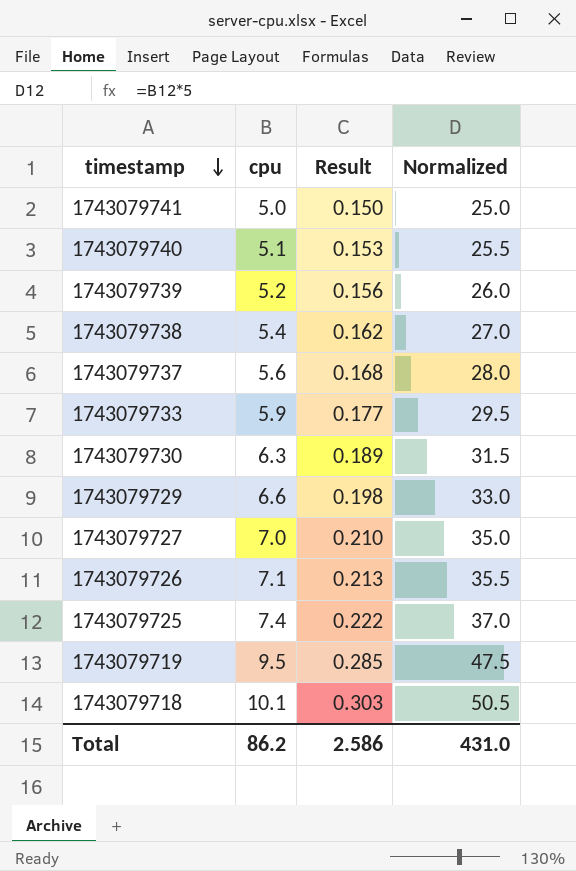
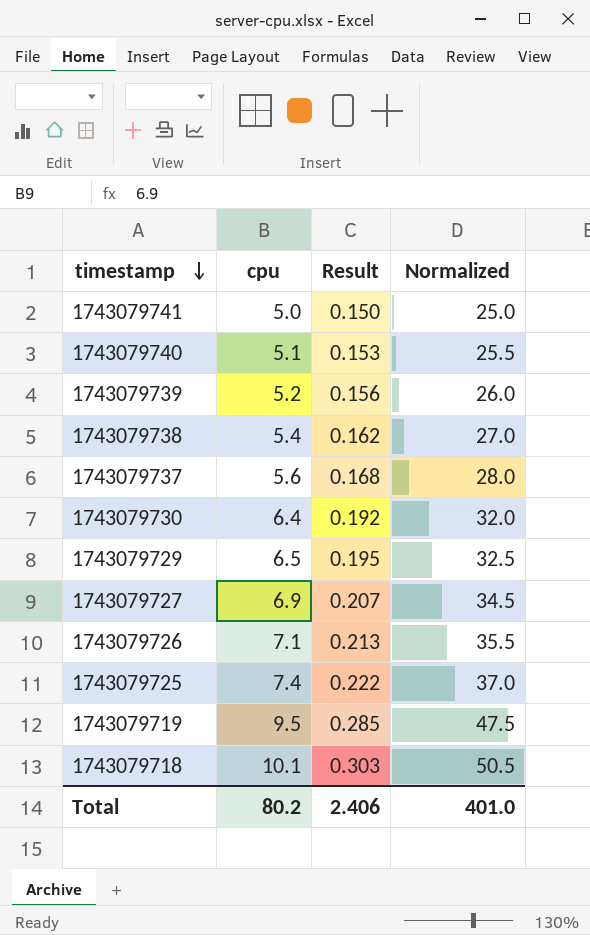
row 1743079733: 5.9 | 0.177 | 29.5 -> none
1743079730 | cpu: 6.3 -> 6.4
1743079730 | Result: 0.189 -> 0.192
1743079730 | Normalized: 31.5 -> 32.0
1743079729 | cpu: 6.6 -> 6.5
1743079729 | Result: 0.198 -> 0.195
1743079729 | Normalized: 33.0 -> 32.5
1743079727 | cpu: 7.0 -> 6.9
1743079727 | Result: 0.210 -> 0.207
1743079727 | Normalized: 35.0 -> 34.5
Total | cpu: 86.2 -> 80.2
Total | Result: 2.586 -> 2.406
Total | Normalized: 431.0 -> 401.0

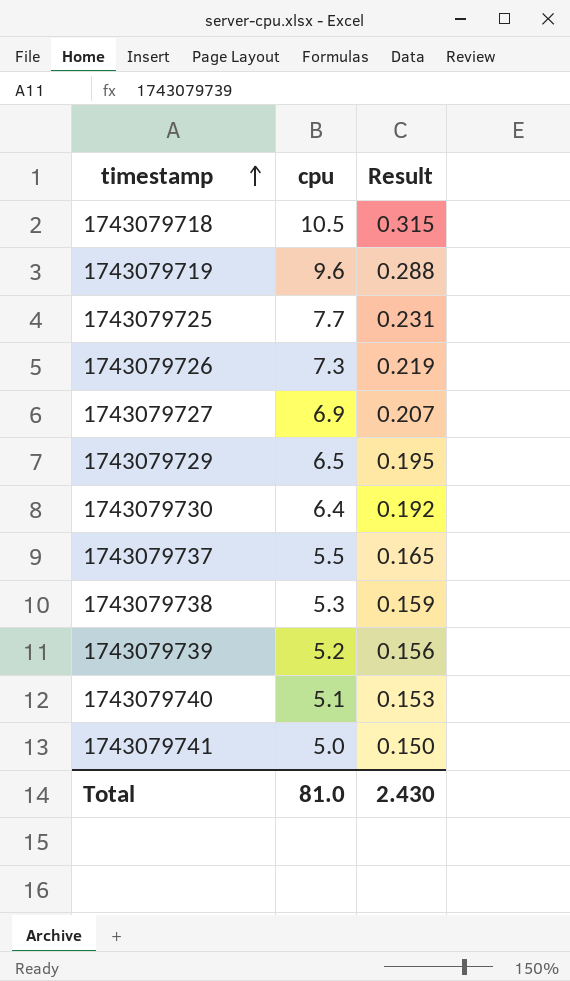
row order: timestamp descending -> timestamp ascending
column Normalized | formula: [cpu] * 5 -> none
1743079718 | cpu: 10.1 -> 10.5
1743079718 | Result: 0.303 -> 0.315
1743079719 | cpu: 9.5 -> 9.6
1743079719 | Result: 0.285 -> 0.288
1743079725 | cpu: 7.4 -> 7.7
1743079725 | Result: 0.222 -> 0.231
1743079726 | cpu: 7.1 -> 7.3
1743079726 | Result: 0.213 -> 0.219
1743079737 | cpu: 5.6 -> 5.5
1743079737 | Result: 0.168 -> 0.165
1743079738 | cpu: 5.4 -> 5.3
1743079738 | Result: 0.162 -> 0.159
Total | cpu: 80.2 -> 81.0
Total | Result: 2.406 -> 2.430

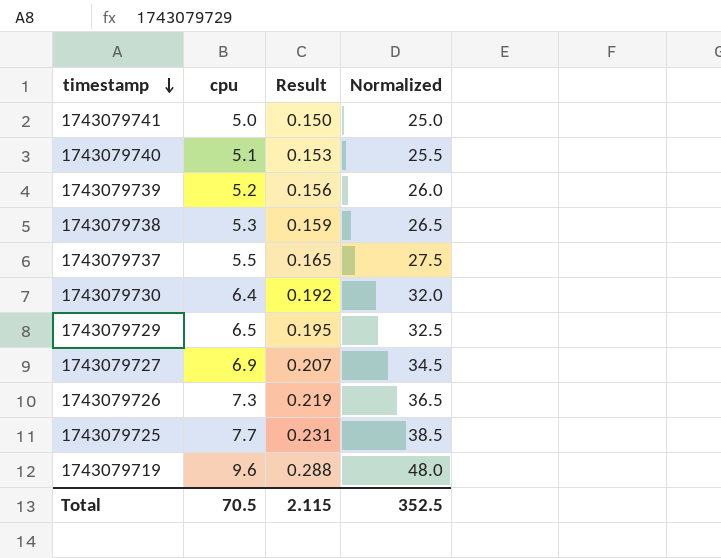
row order: timestamp ascending -> timestamp descending
column Normalized | formula: none -> [cpu] * 5
row 1743079718: 10.5 | 0.315 -> none
Total | cpu: 81.0 -> 70.5
Total | Result: 2.430 -> 2.115

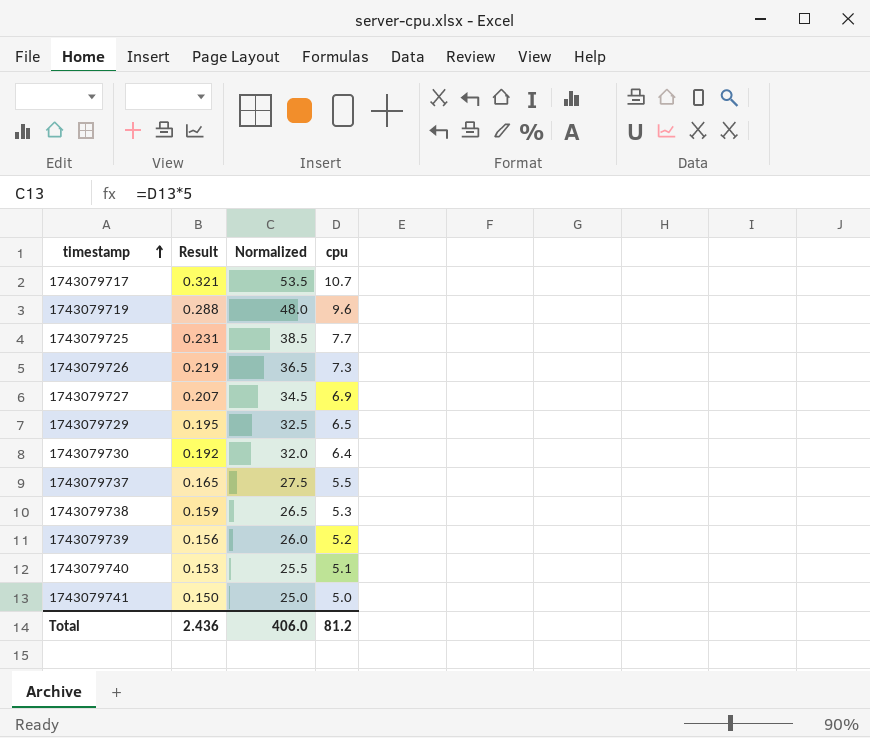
row order: timestamp descending -> timestamp ascending
column cpu | position: 2 -> 4
row 1743079717: none -> 0.321 | 53.5 | 10.7
Total | Result: 2.115 -> 2.436
Total | Normalized: 352.5 -> 406.0
Total | cpu: 70.5 -> 81.2

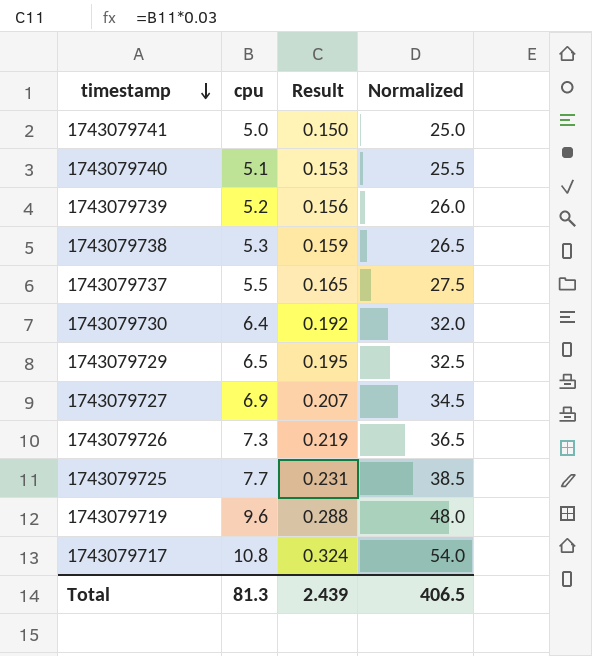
row order: timestamp ascending -> timestamp descending
column cpu | position: 4 -> 2
1743079717 | cpu: 10.7 -> 10.8
1743079717 | Result: 0.321 -> 0.324
1743079717 | Normalized: 53.5 -> 54.0
Total | cpu: 81.2 -> 81.3
Total | Result: 2.436 -> 2.439
Total | Normalized: 406.0 -> 406.5

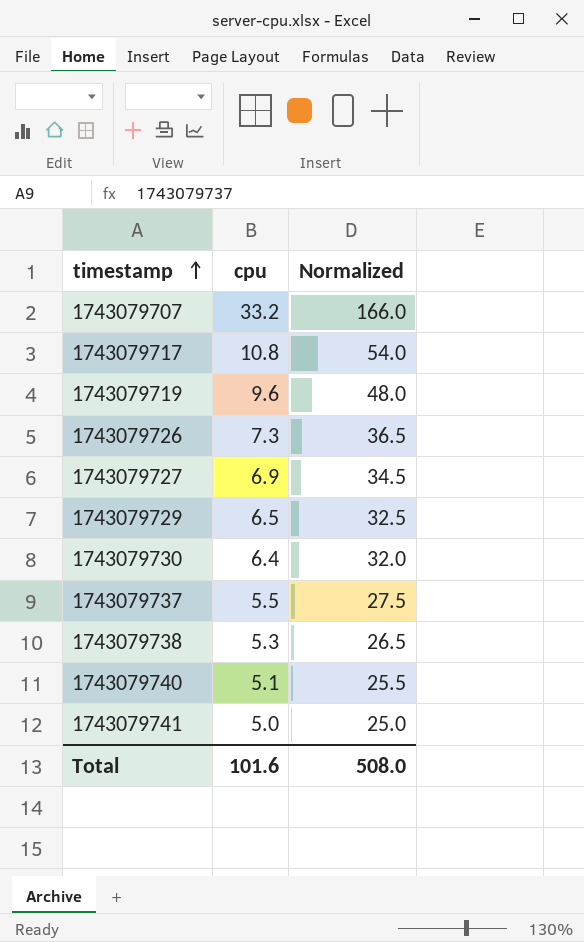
row order: timestamp descending -> timestamp ascending
column Result | formula: [cpu] * 0.03 -> none
row 1743079739: 5.2 | 0.156 | 26.0 -> none
row 1743079725: 7.7 | 0.231 | 38.5 -> none
row 1743079707: none -> 33.2 | 166.0
Total | cpu: 81.3 -> 101.6
Total | Normalized: 406.5 -> 508.0

